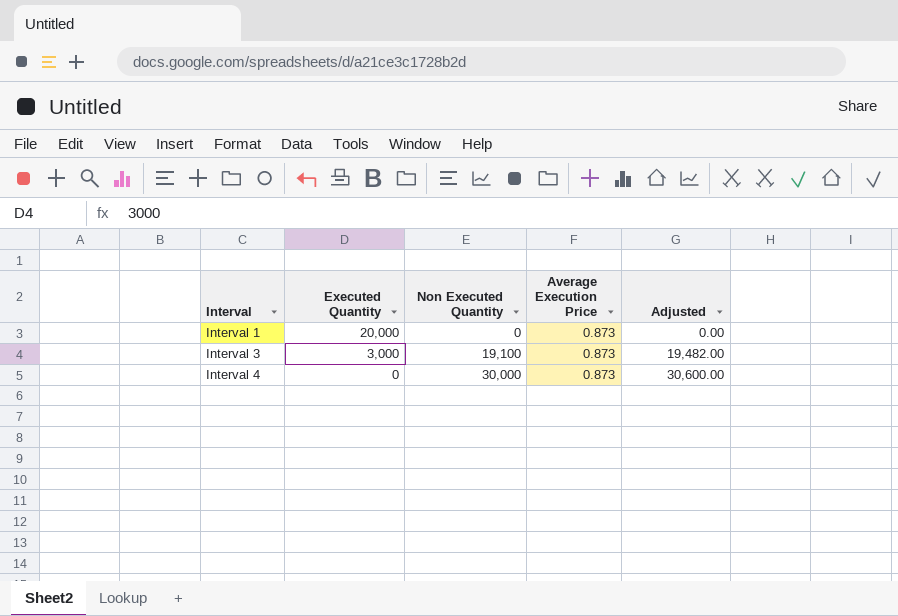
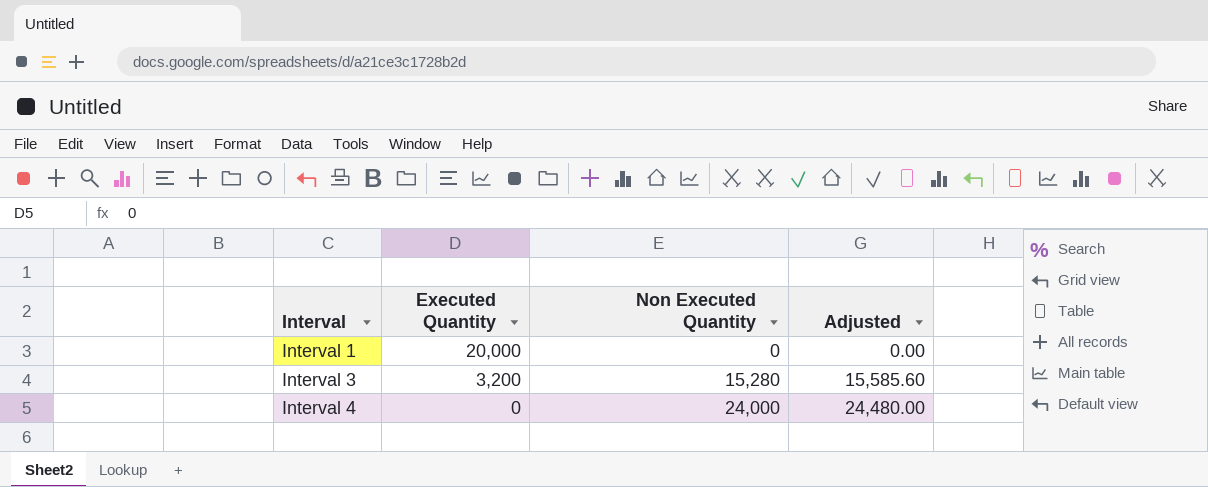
column Average Execution Price | position: 4 -> none
Interval 3 | Executed Quantity: 3,000 -> 3,200
Interval 3 | Non Executed Quantity: 19,100 -> 15,280
Interval 3 | Adjusted: 19,482.00 -> 15,585.60
Interval 4 | Non Executed Quantity: 30,000 -> 24,000
Interval 4 | Adjusted: 30,600.00 -> 24,480.00

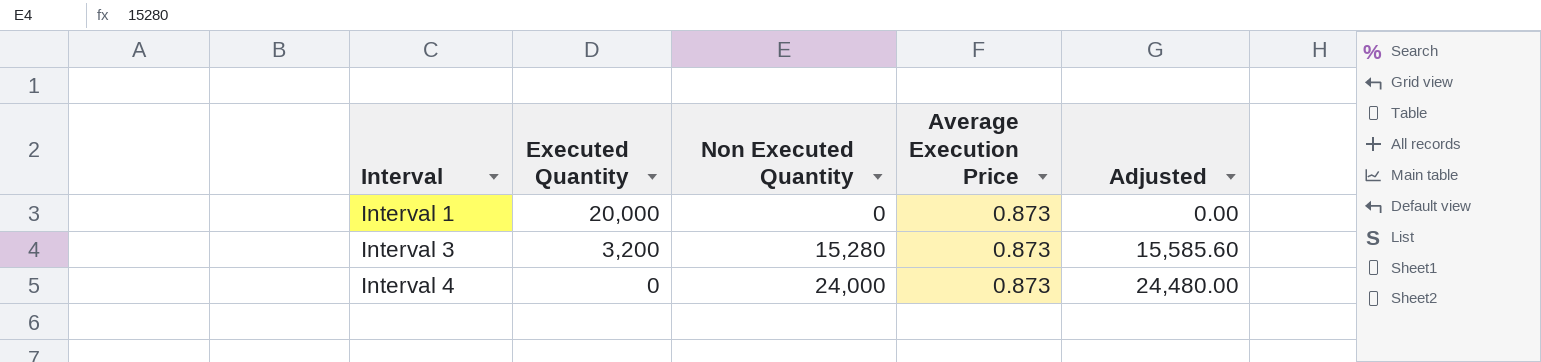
column Average Execution Price | position: none -> 4

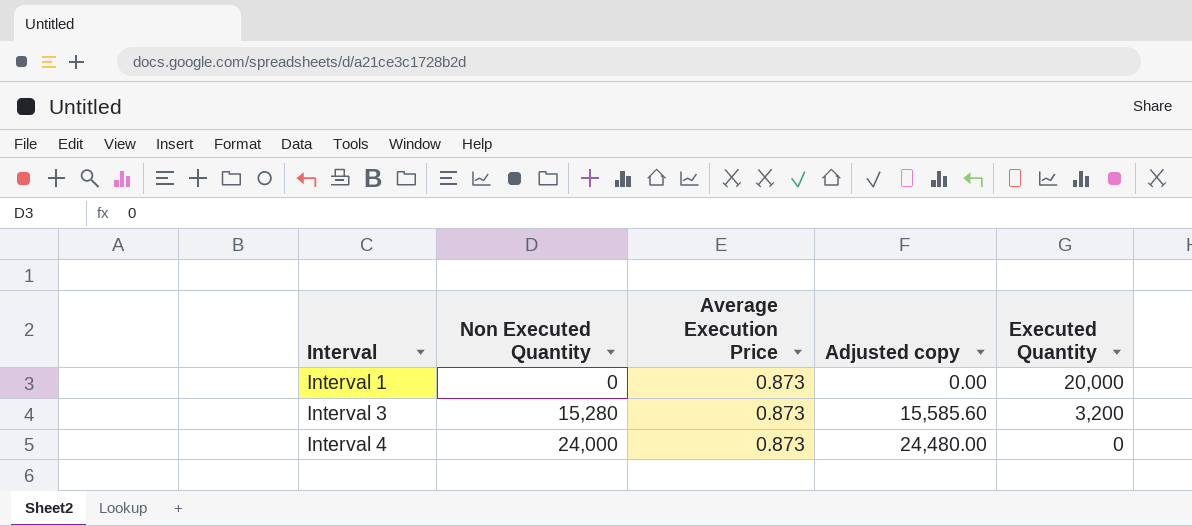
column name: Adjusted -> Adjusted copy
column Executed Quantity | position: 2 -> 5

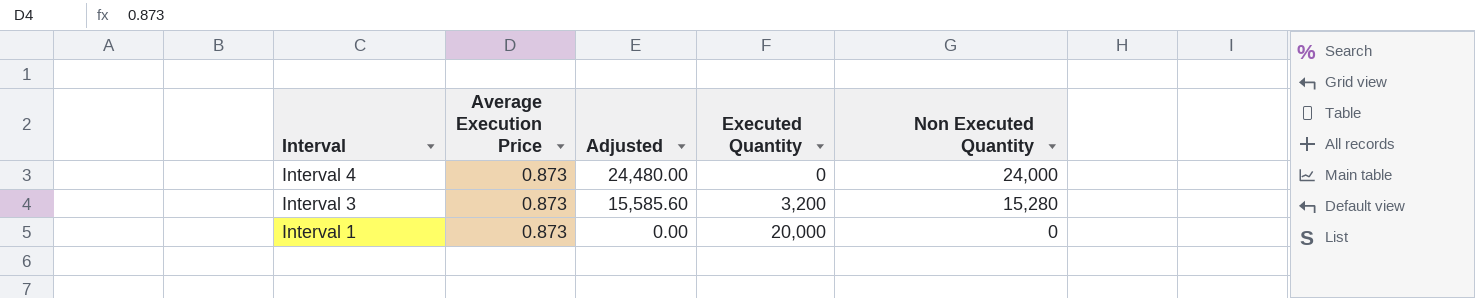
row order: Interval ascending -> Interval descending
column name: Adjusted copy -> Adjusted
column Non Executed Quantity | position: 2 -> 5

